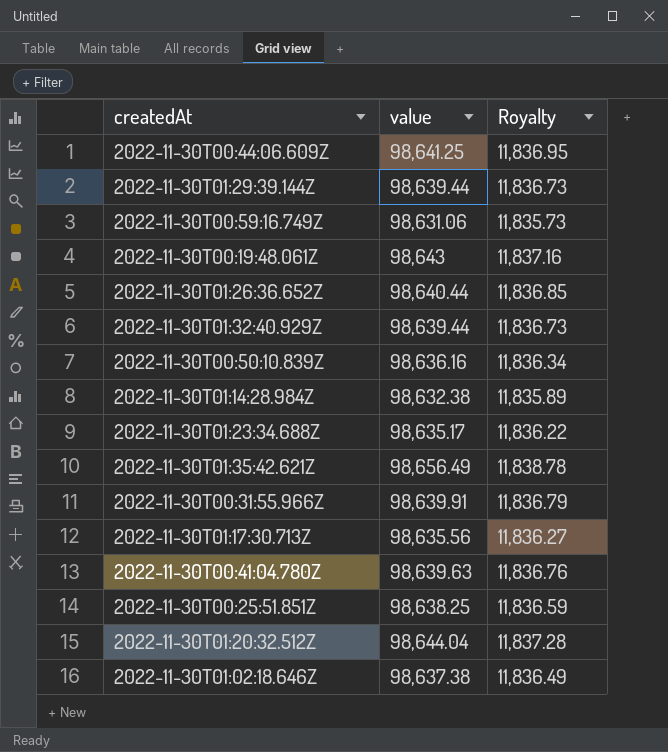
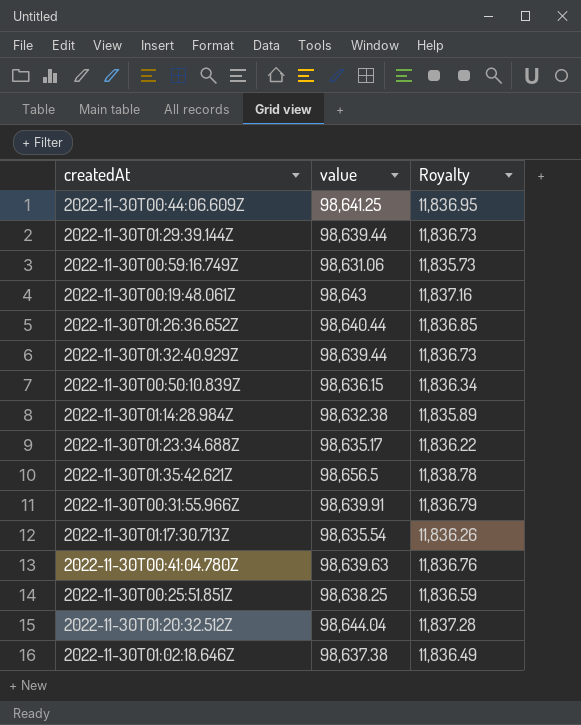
2022-11-30T00:50:10.839Z | value: 98,636.16 -> 98,636.15
2022-11-30T01:35:42.621Z | value: 98,656.49 -> 98,656.5
2022-11-30T01:17:30.713Z | value: 98,635.56 -> 98,635.54
2022-11-30T01:17:30.713Z | Royalty: 11,836.27 -> 11,836.26

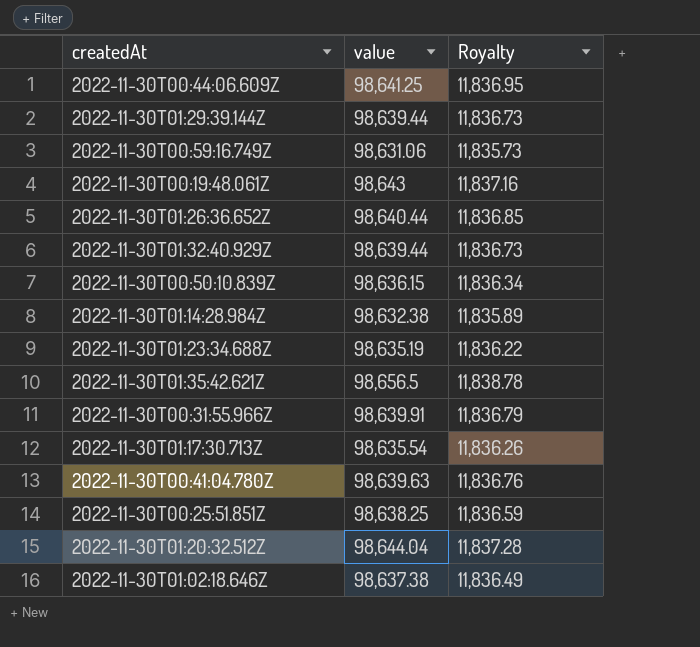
2022-11-30T01:23:34.688Z | value: 98,635.17 -> 98,635.19

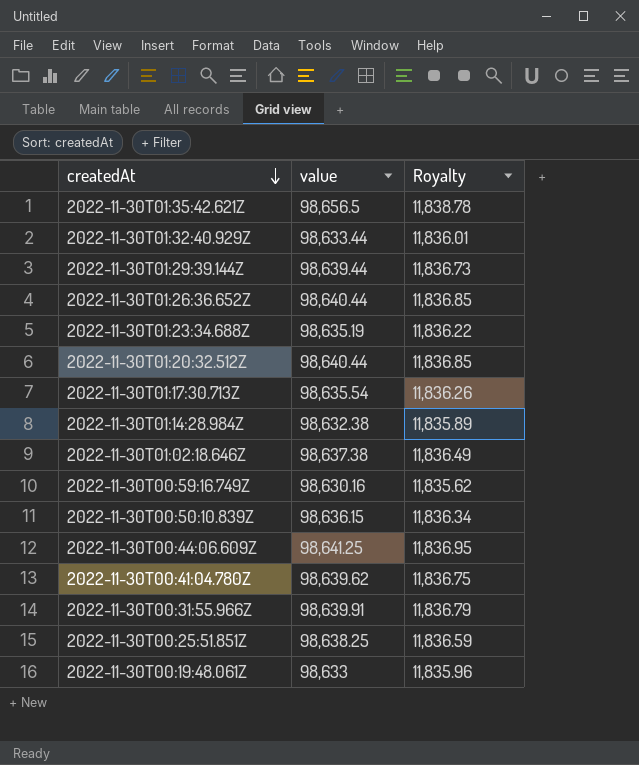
row order: none -> createdAt descending
2022-11-30T01:32:40.929Z | value: 98,639.44 -> 98,633.44
2022-11-30T01:32:40.929Z | Royalty: 11,836.73 -> 11,836.01
2022-11-30T01:20:32.512Z | value: 98,644.04 -> 98,640.44
2022-11-30T01:20:32.512Z | Royalty: 11,837.28 -> 11,836.85
2022-11-30T00:59:16.749Z | value: 98,631.06 -> 98,630.16
2022-11-30T00:59:16.749Z | Royalty: 11,835.73 -> 11,835.62
2022-11-30T00:41:04.780Z | value: 98,639.63 -> 98,639.62
2022-11-30T00:41:04.780Z | Royalty: 11,836.76 -> 11,836.75
2022-11-30T00:19:48.061Z | value: 98,643 -> 98,633
2022-11-30T00:19:48.061Z | Royalty: 11,837.16 -> 11,835.96

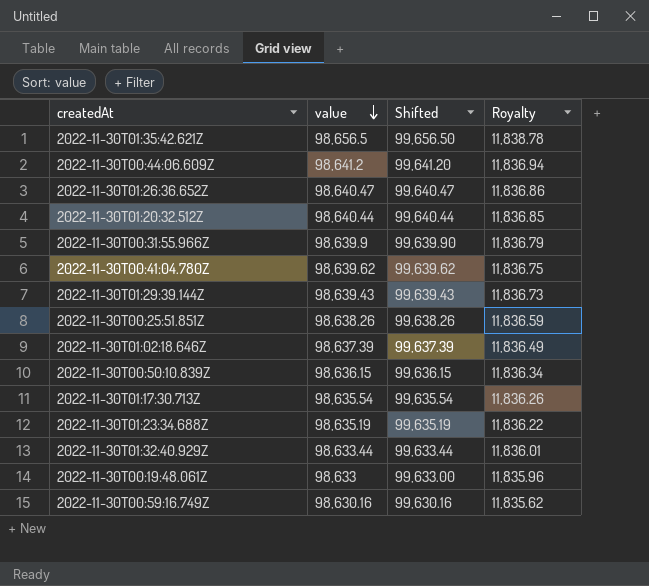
row order: createdAt descending -> value descending
column Shifted | formula: none -> [value] + 1000
row 2022-11-30T01:14:28.984Z: 98,632.38 | 11,835.89 -> none
2022-11-30T00:44:06.609Z | value: 98,641.25 -> 98,641.2
2022-11-30T00:44:06.609Z | Royalty: 11,836.95 -> 11,836.94
2022-11-30T01:26:36.652Z | value: 98,640.44 -> 98,640.47
2022-11-30T01:26:36.652Z | Royalty: 11,836.85 -> 11,836.86
2022-11-30T00:31:55.966Z | value: 98,639.91 -> 98,639.9
2022-11-30T01:29:39.144Z | value: 98,639.44 -> 98,639.43
2022-11-30T00:25:51.851Z | value: 98,638.25 -> 98,638.26
2022-11-30T01:02:18.646Z | value: 98,637.38 -> 98,637.39

